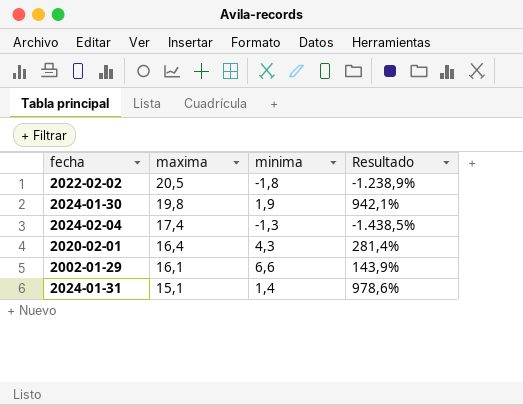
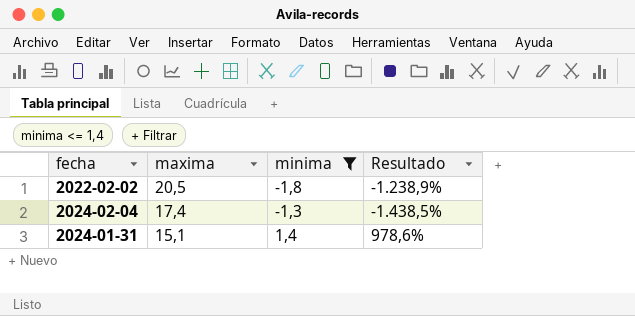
filter: none -> minima <= 1,4

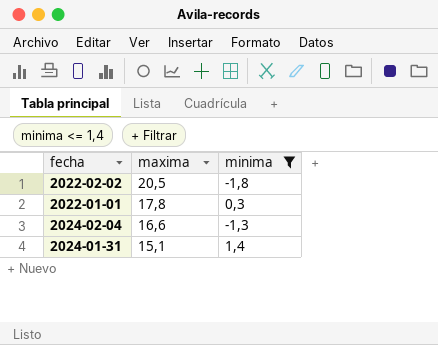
column Resultado | formula: ([maxima] - [minima]) / [minima] -> none
row 2022-01-01: none -> 17,8 | 0,3
2024-02-04 | maxima: 17,4 -> 16,6

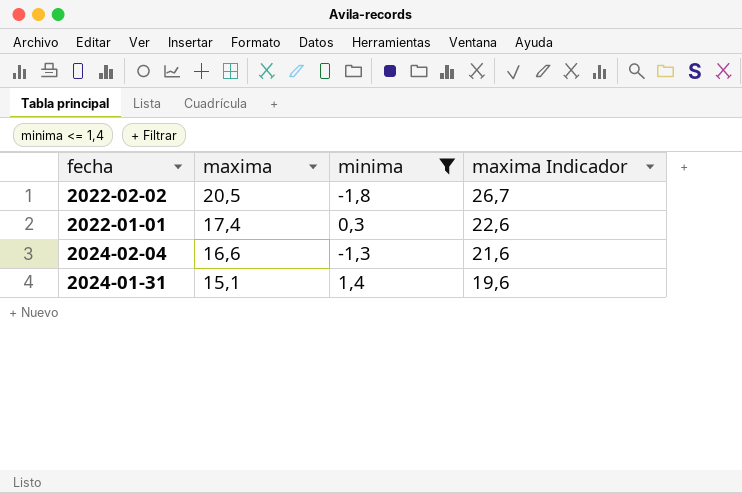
column maxima Indicador | formula: none -> [maxima] * 1,3
2022-01-01 | maxima: 17,8 -> 17,4

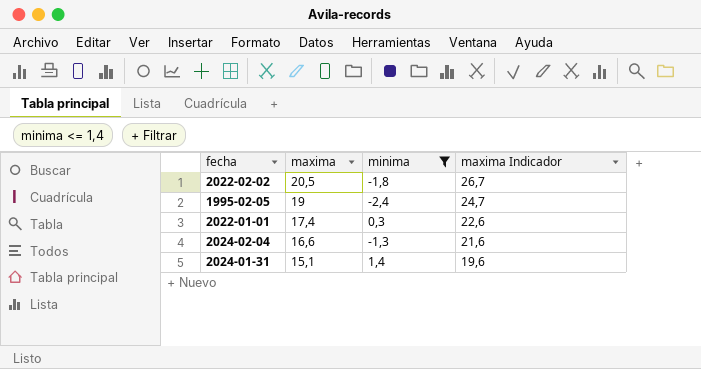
row 1995-02-05: none -> 19 | -2,4 | 24,7

